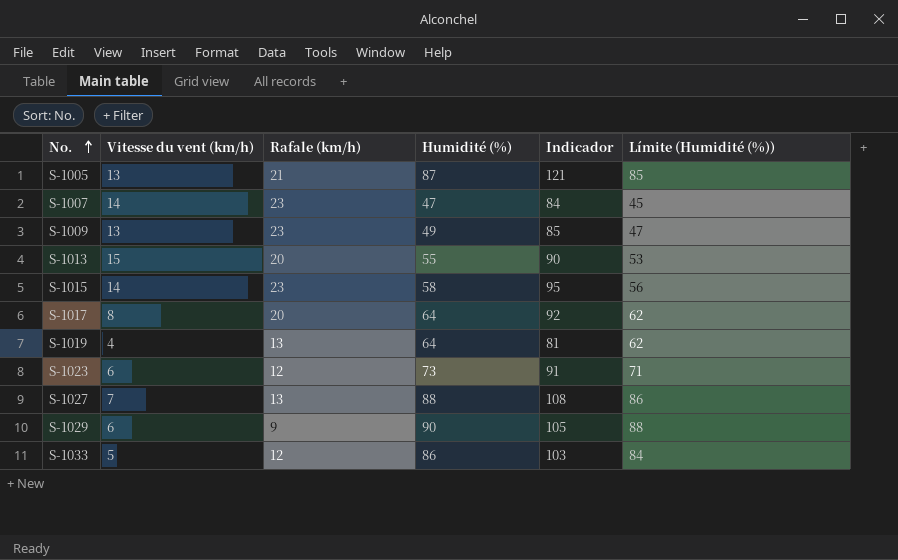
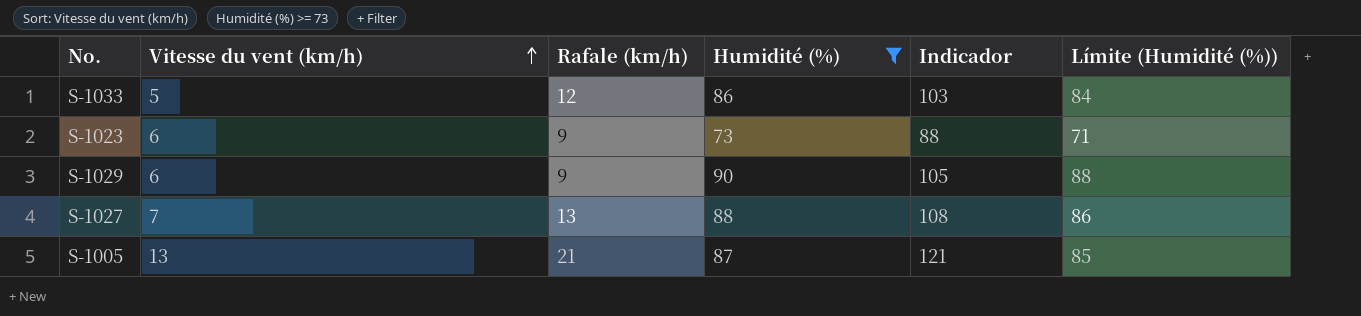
filter: none -> Humidité (%) >= 73
row order: No. ascending -> Vitesse du vent (km/h) ascending
S-1023 | Rafale (km/h): 12 -> 9
S-1023 | Indicador: 91 -> 88

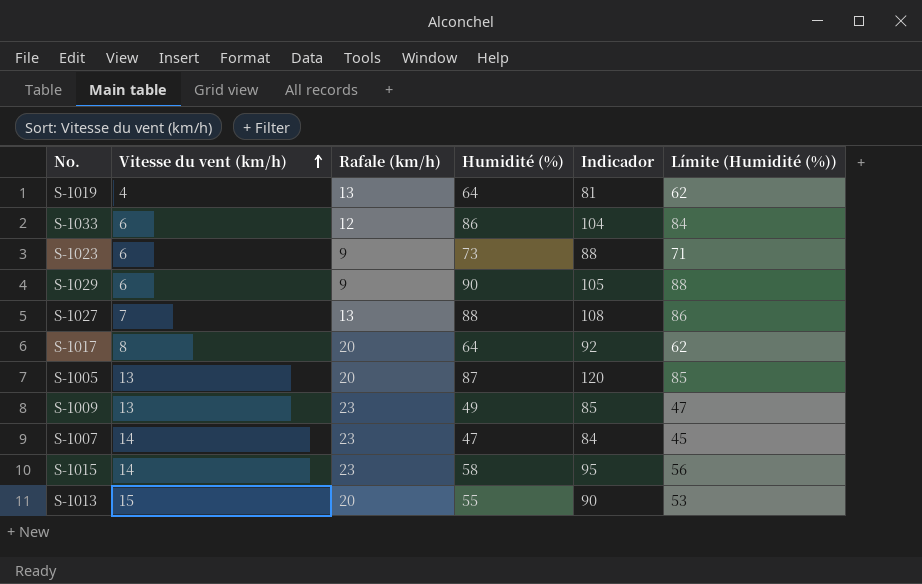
filter: Humidité (%) >= 73 -> none
S-1033 | Vitesse du vent (km/h): 5 -> 6
S-1033 | Indicador: 103 -> 104
S-1005 | Rafale (km/h): 21 -> 20
S-1005 | Indicador: 121 -> 120

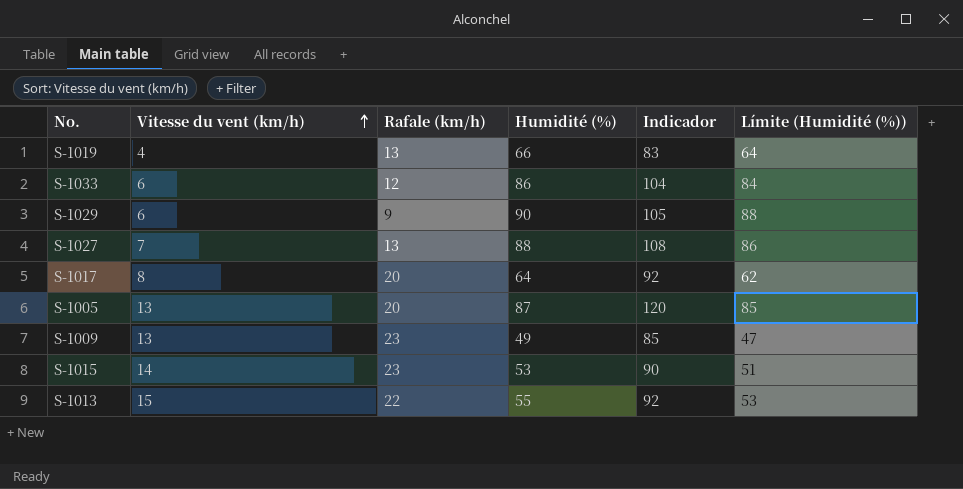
row S-1023: 6 | 9 | 73 | 88 | 71 -> none
row S-1007: 14 | 23 | 47 | 84 | 45 -> none
S-1019 | Humidité (%): 64 -> 66
S-1019 | Indicador: 81 -> 83
S-1019 | Límite (Humidité (%)): 62 -> 64
S-1015 | Humidité (%): 58 -> 53
S-1015 | Indicador: 95 -> 90
S-1015 | Límite (Humidité (%)): 56 -> 51
S-1013 | Rafale (km/h): 20 -> 22
S-1013 | Indicador: 90 -> 92

